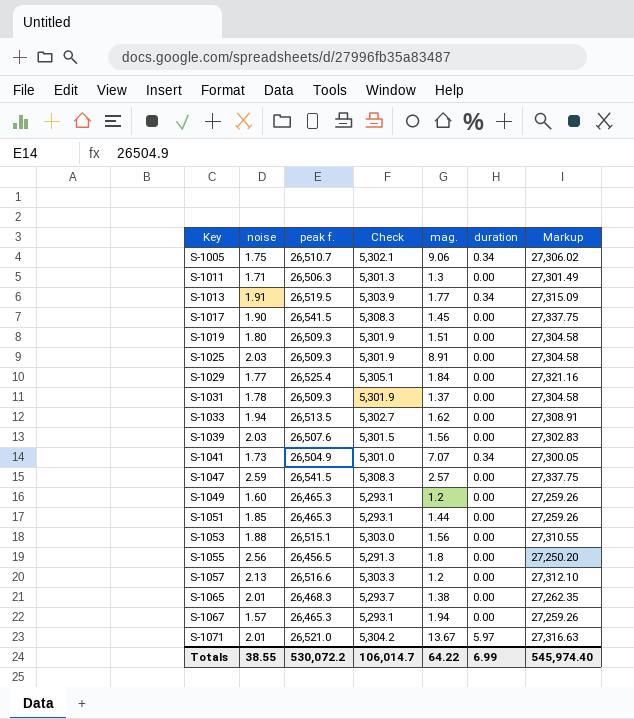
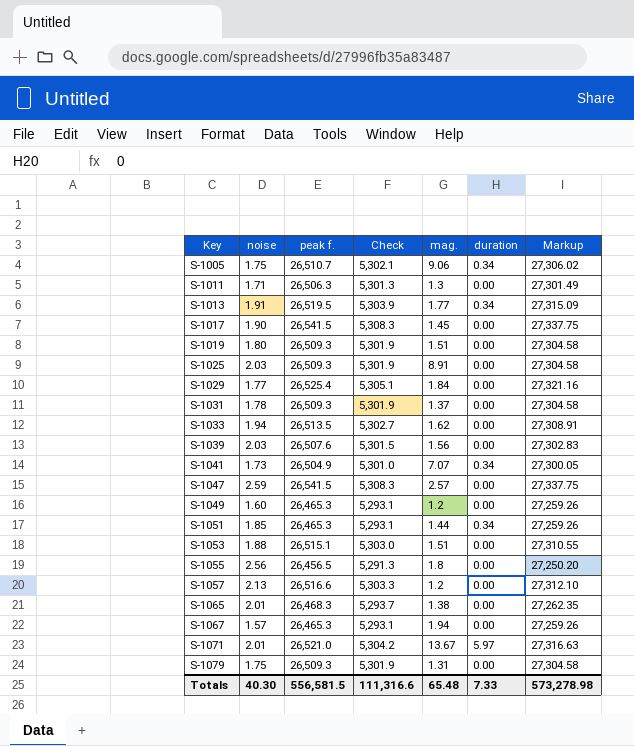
S-1051 | duration: 0.00 -> 0.34
S-1053 | mag.: 1.56 -> 1.51
row S-1079: none -> 1.75 | 26,509.3 | 5,301.9 | 1.31 | 0.00 | 27,304.58
Totals | noise: 38.55 -> 40.30
Totals | peak f.: 530,072.2 -> 556,581.5
Totals | Check: 106,014.7 -> 111,316.6
Totals | mag.: 64.22 -> 65.48
Totals | duration: 6.99 -> 7.33
Totals | Markup: 545,974.40 -> 573,278.98

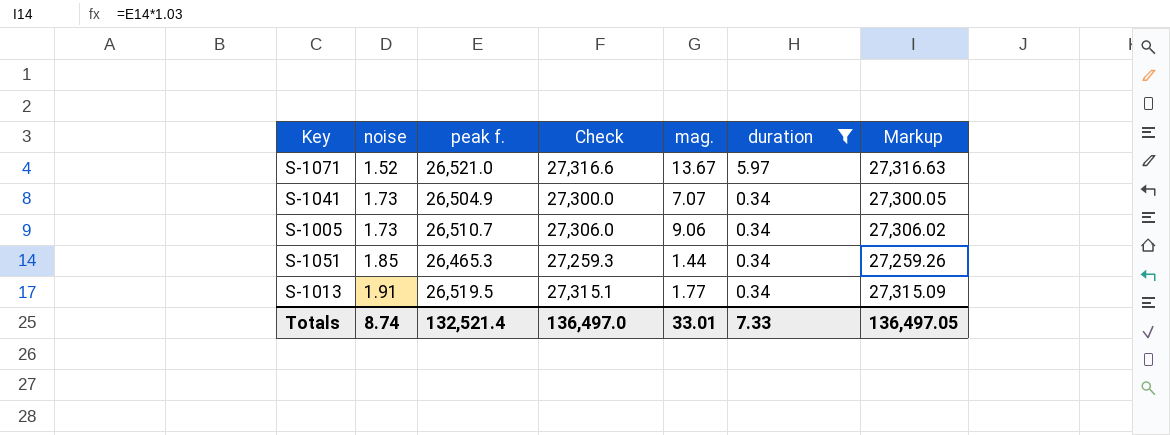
filter: none -> duration != 0.00
row order: Key ascending -> noise ascending
column Check | formula: [peak f.] * 0.2 -> [peak f.] * 1.03
S-1071 | noise: 2.01 -> 1.52
S-1005 | noise: 1.75 -> 1.73
Totals | noise: 40.30 -> 8.74
Totals | peak f.: 556,581.5 -> 132,521.4
Totals | Check: 111,316.6 -> 136,497.0
Totals | mag.: 65.48 -> 33.01
Totals | Markup: 573,278.98 -> 136,497.05

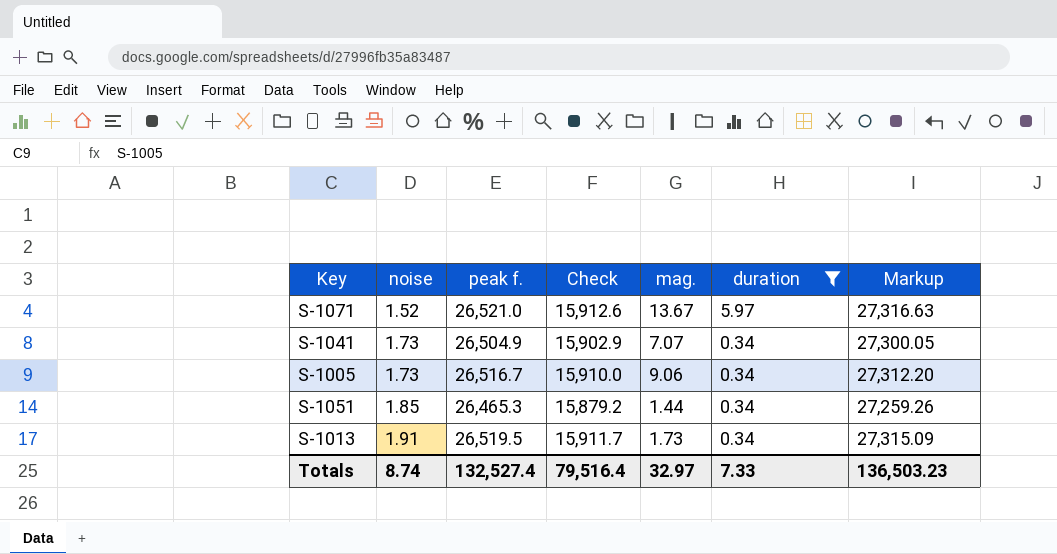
column Check | formula: [peak f.] * 1.03 -> [peak f.] * 0.6
S-1005 | peak f.: 26,510.7 -> 26,516.7
S-1005 | Markup: 27,306.02 -> 27,312.20
S-1013 | mag.: 1.77 -> 1.73
Totals | peak f.: 132,521.4 -> 132,527.4
Totals | Check: 136,497.0 -> 79,516.4
Totals | mag.: 33.01 -> 32.97
Totals | Markup: 136,497.05 -> 136,503.23

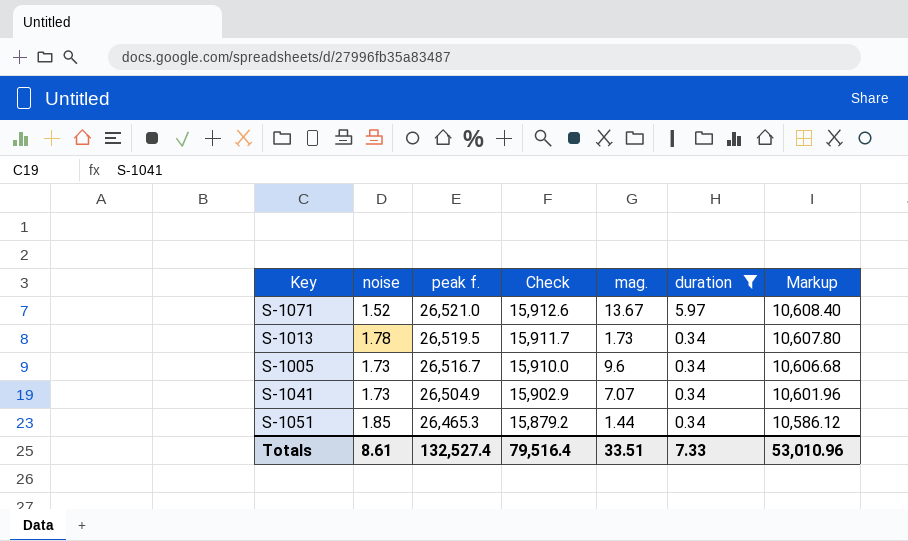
row order: noise ascending -> peak f. descending
column Markup | formula: [peak f.] * 1.03 -> [peak f.] * 0.4
S-1013 | noise: 1.91 -> 1.78
S-1005 | mag.: 9.06 -> 9.6
Totals | noise: 8.74 -> 8.61
Totals | mag.: 32.97 -> 33.51
Totals | Markup: 136,503.23 -> 53,010.96

